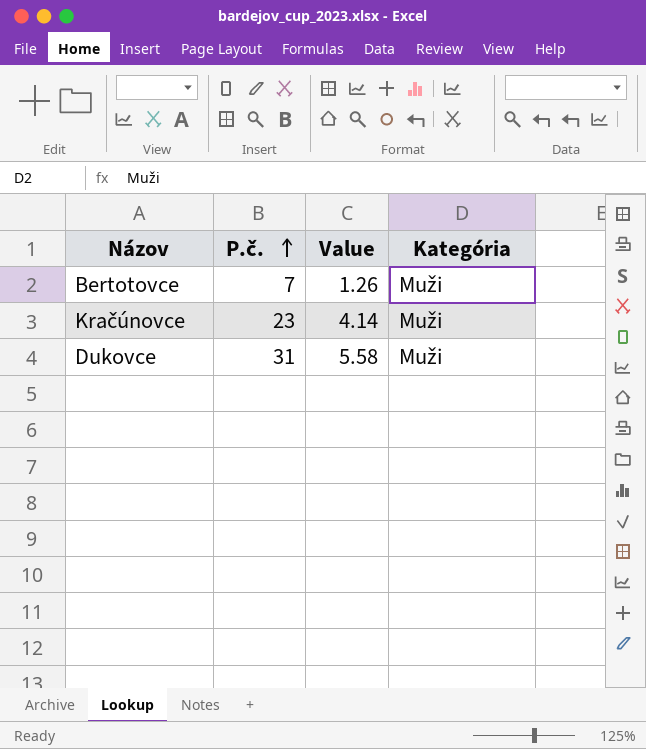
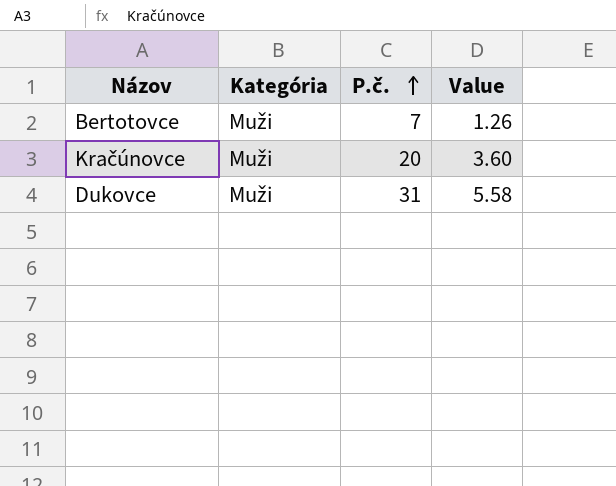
column Kategória | position: 4 -> 2
Kračúnovce | P.č.: 23 -> 20
Kračúnovce | Value: 4.14 -> 3.60

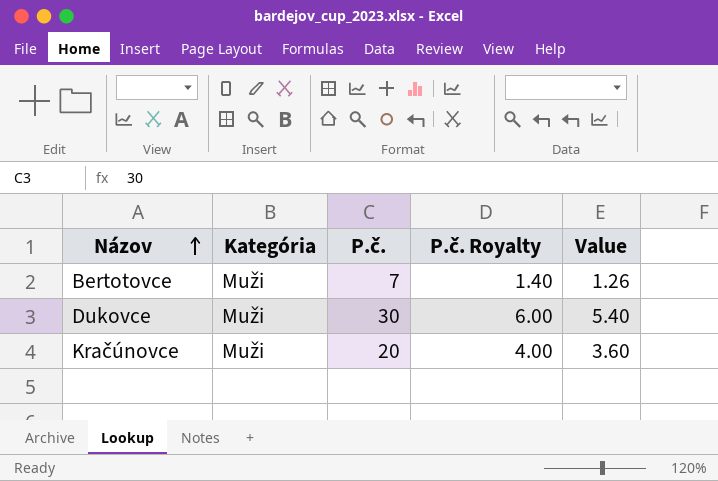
row order: P.č. ascending -> Názov ascending
column P.č. Royalty | formula: none -> [P.č.] * 0.2
Dukovce | P.č.: 31 -> 30
Dukovce | Value: 5.58 -> 5.40

